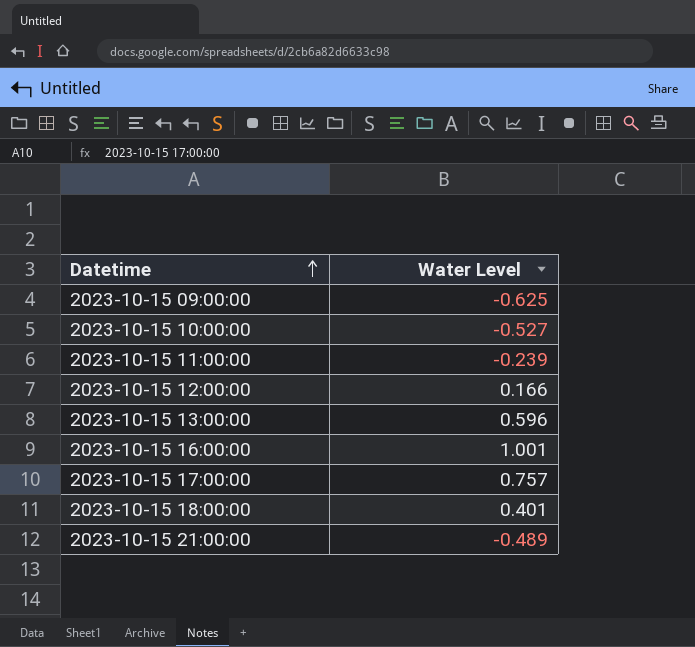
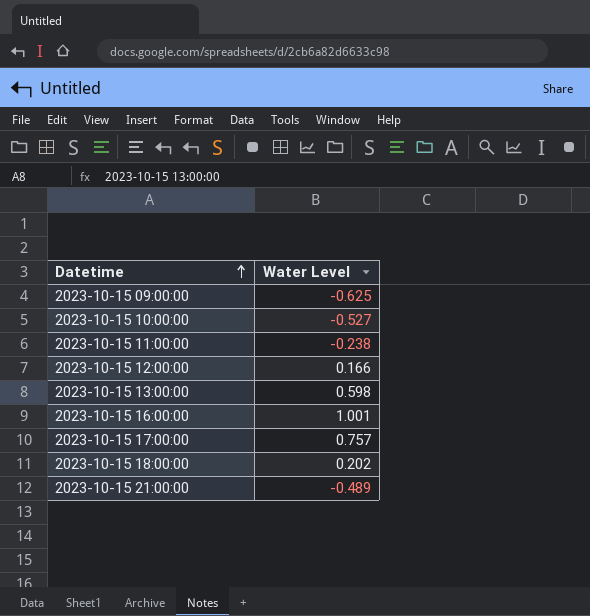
2023-10-15 11:00:00 | Water Level: -0.239 -> -0.238
2023-10-15 13:00:00 | Water Level: 0.596 -> 0.598
2023-10-15 18:00:00 | Water Level: 0.401 -> 0.202

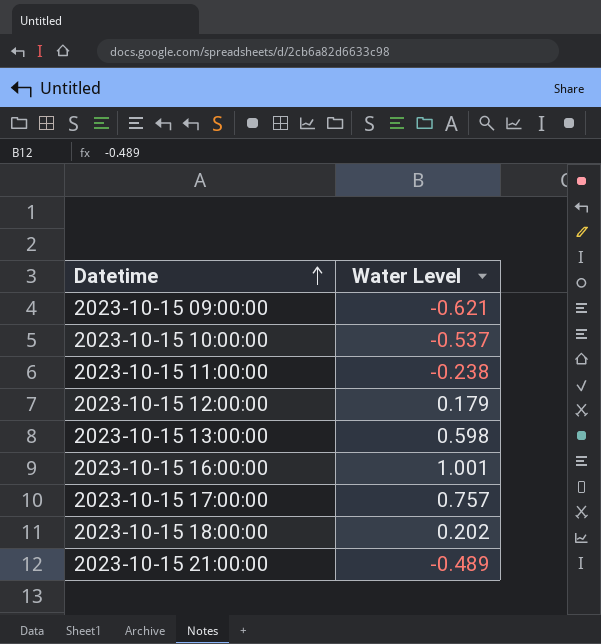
2023-10-15 09:00:00 | Water Level: -0.625 -> -0.621
2023-10-15 10:00:00 | Water Level: -0.527 -> -0.537
2023-10-15 12:00:00 | Water Level: 0.166 -> 0.179

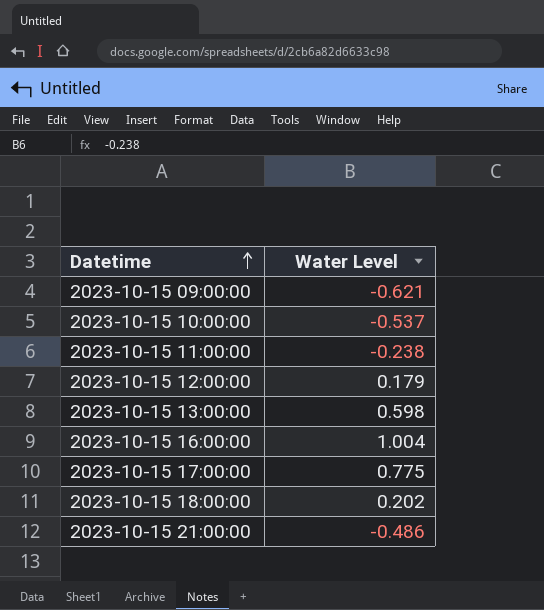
2023-10-15 16:00:00 | Water Level: 1.001 -> 1.004
2023-10-15 17:00:00 | Water Level: 0.757 -> 0.775
2023-10-15 21:00:00 | Water Level: -0.489 -> -0.486

